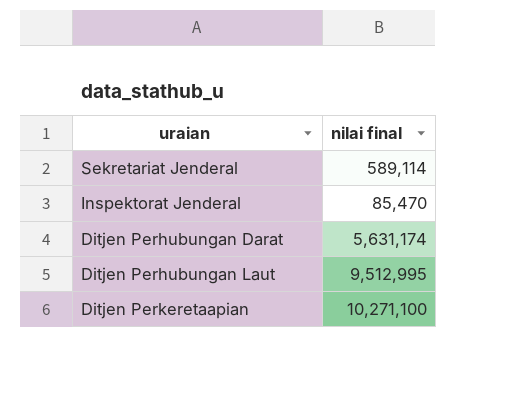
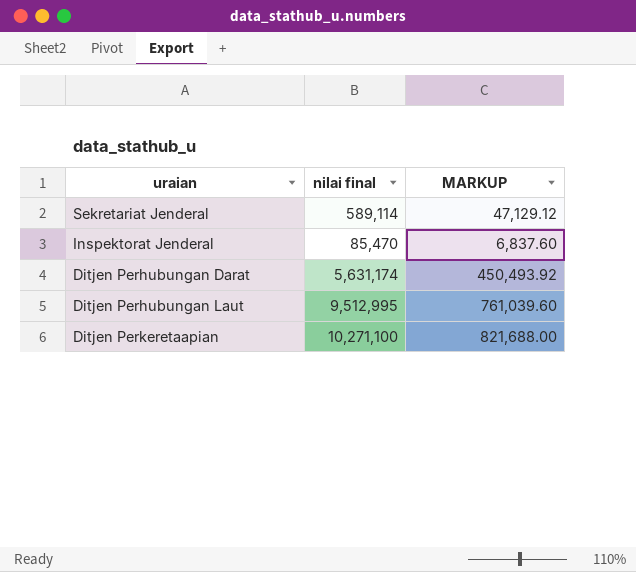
column MARKUP | formula: none -> [nilai final] * 0.08

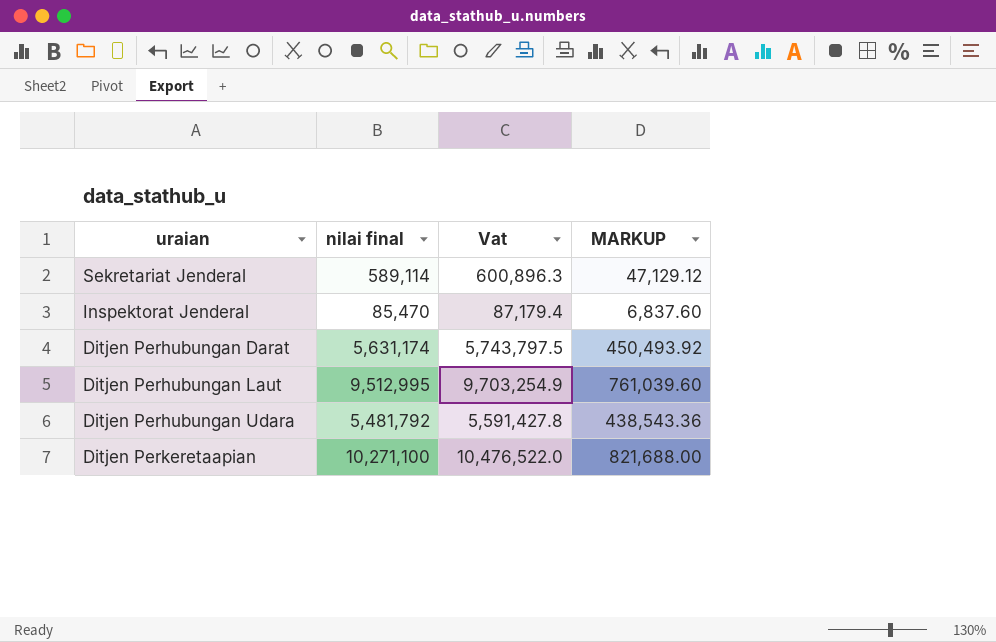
column Vat | formula: none -> [nilai final] * 1.02
row Ditjen Perhubungan Udara: none -> 5,481,792 | 5,591,427.8 | 438,543.36

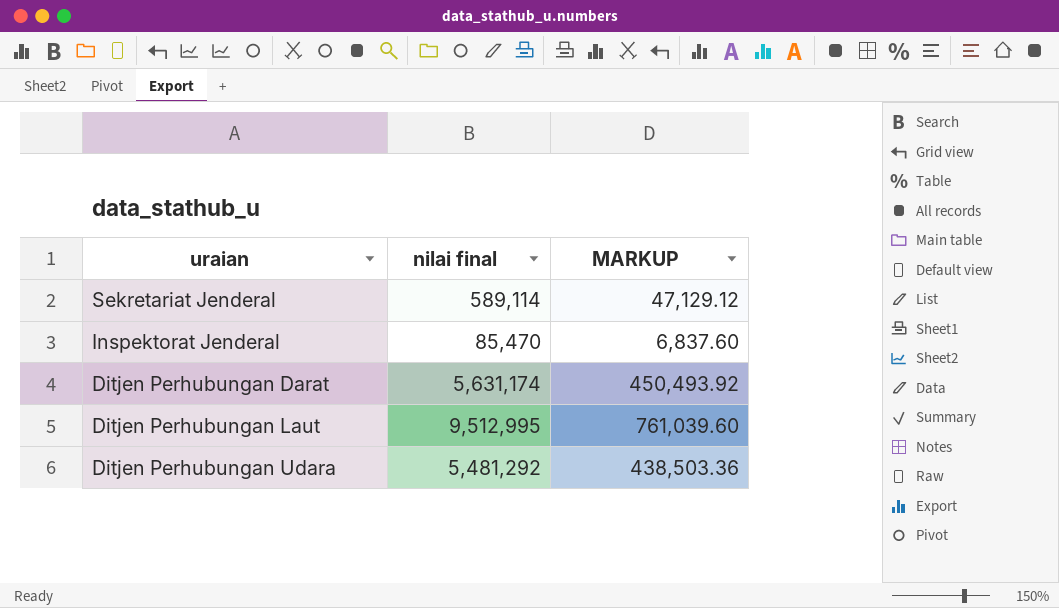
column Vat | formula: [nilai final] * 1.02 -> none
row Ditjen Perkeretaapian: 10,271,100 | 10,476,522.0 | 821,688.00 -> none
Ditjen Perhubungan Udara | nilai final: 5,481,792 -> 5,481,292
Ditjen Perhubungan Udara | MARKUP: 438,543.36 -> 438,503.36

